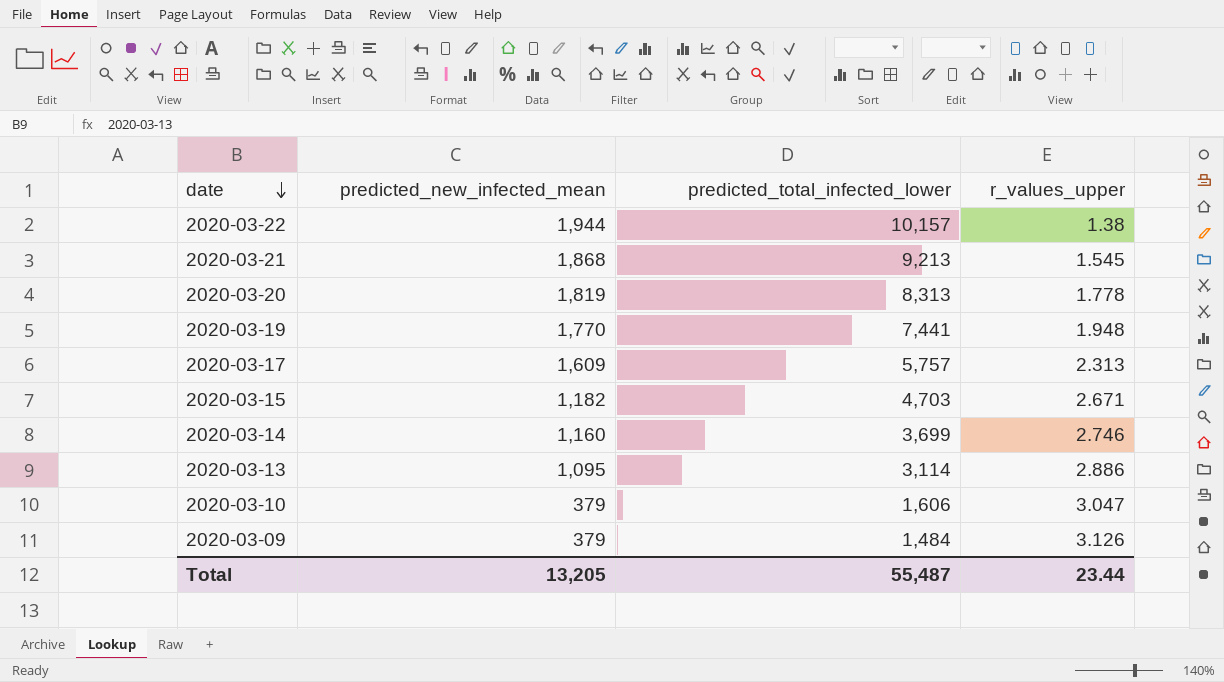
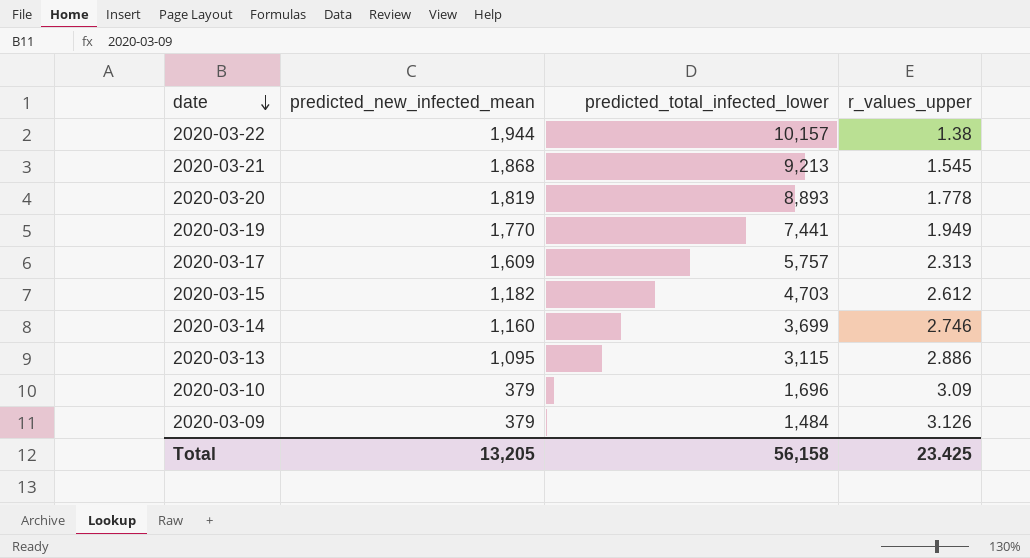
2020-03-20 | predicted_total_infected_lower: 8,313 -> 8,893
2020-03-19 | r_values_upper: 1.948 -> 1.949
2020-03-15 | r_values_upper: 2.671 -> 2.612
2020-03-13 | predicted_total_infected_lower: 3,114 -> 3,115
2020-03-10 | predicted_total_infected_lower: 1,606 -> 1,696
2020-03-10 | r_values_upper: 3.047 -> 3.09
Total | predicted_total_infected_lower: 55,487 -> 56,158
Total | r_values_upper: 23.44 -> 23.425

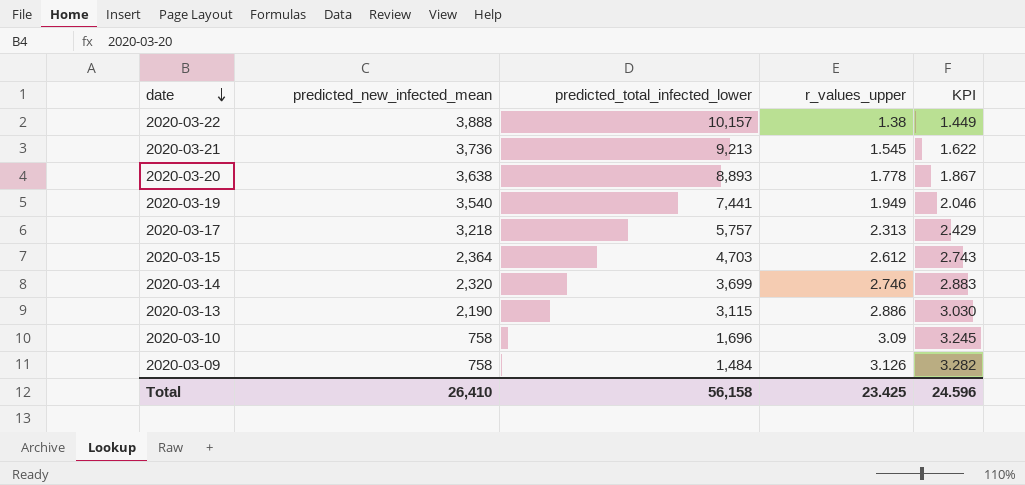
column KPI | formula: none -> [r_values_upper] * 1.05
2020-03-22 | predicted_new_infected_mean: 1,944 -> 3,888
2020-03-21 | predicted_new_infected_mean: 1,868 -> 3,736
2020-03-20 | predicted_new_infected_mean: 1,819 -> 3,638
2020-03-19 | predicted_new_infected_mean: 1,770 -> 3,540
2020-03-17 | predicted_new_infected_mean: 1,609 -> 3,218
2020-03-15 | predicted_new_infected_mean: 1,182 -> 2,364
2020-03-14 | predicted_new_infected_mean: 1,160 -> 2,320
2020-03-13 | predicted_new_infected_mean: 1,095 -> 2,190
2020-03-10 | predicted_new_infected_mean: 379 -> 758
2020-03-09 | predicted_new_infected_mean: 379 -> 758
Total | predicted_new_infected_mean: 13,205 -> 26,410

